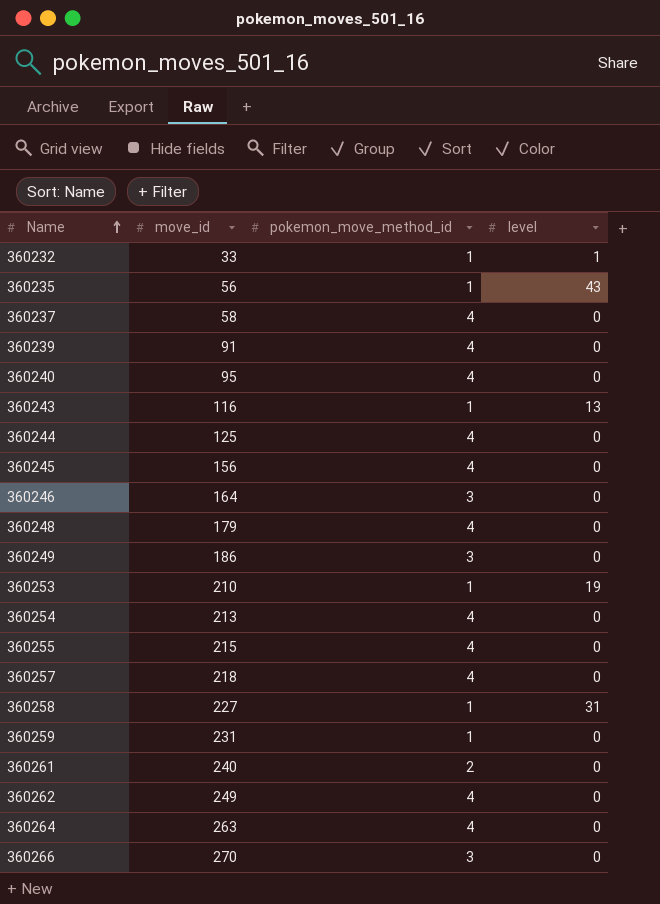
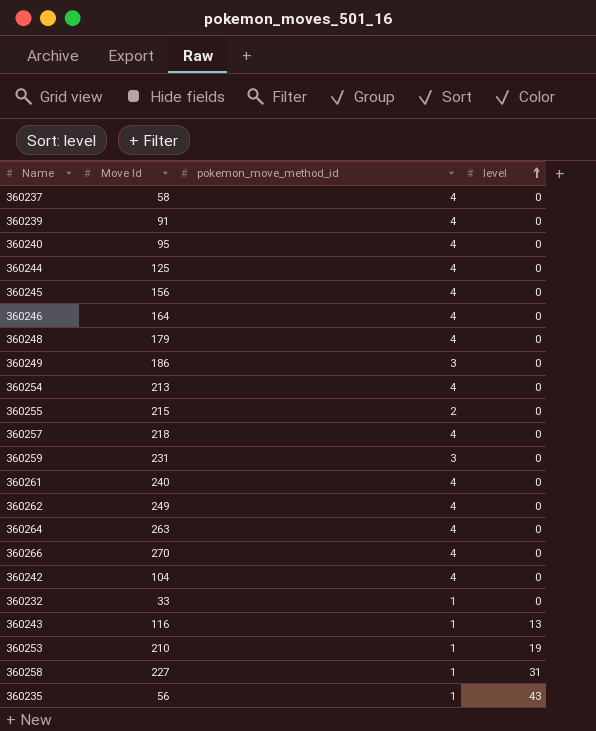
row order: Name ascending -> level ascending
column name: move_id -> Move Id
360246 | pokemon_move_method_id: 3 -> 4
360255 | pokemon_move_method_id: 4 -> 2
360259 | pokemon_move_method_id: 1 -> 3
360261 | pokemon_move_method_id: 2 -> 4
360266 | pokemon_move_method_id: 3 -> 4
row 360242: none -> 104 | 4 | 0
360232 | level: 1 -> 0

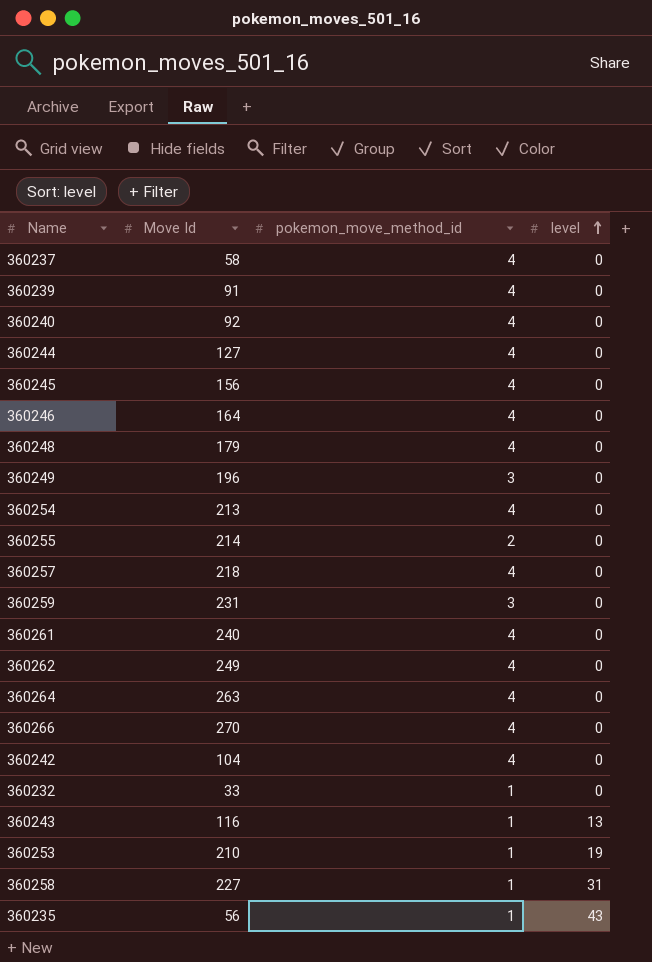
360240 | Move Id: 95 -> 92
360244 | Move Id: 125 -> 127
360249 | Move Id: 186 -> 196
360255 | Move Id: 215 -> 214

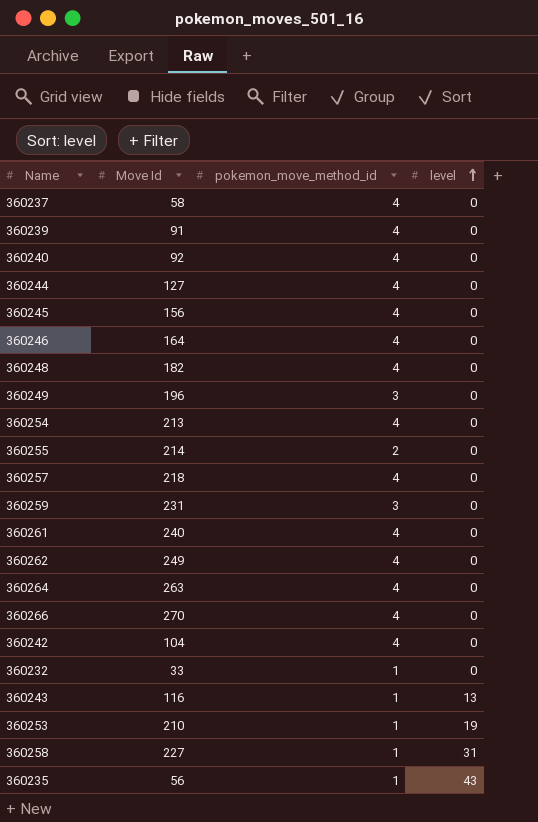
360248 | Move Id: 179 -> 182

